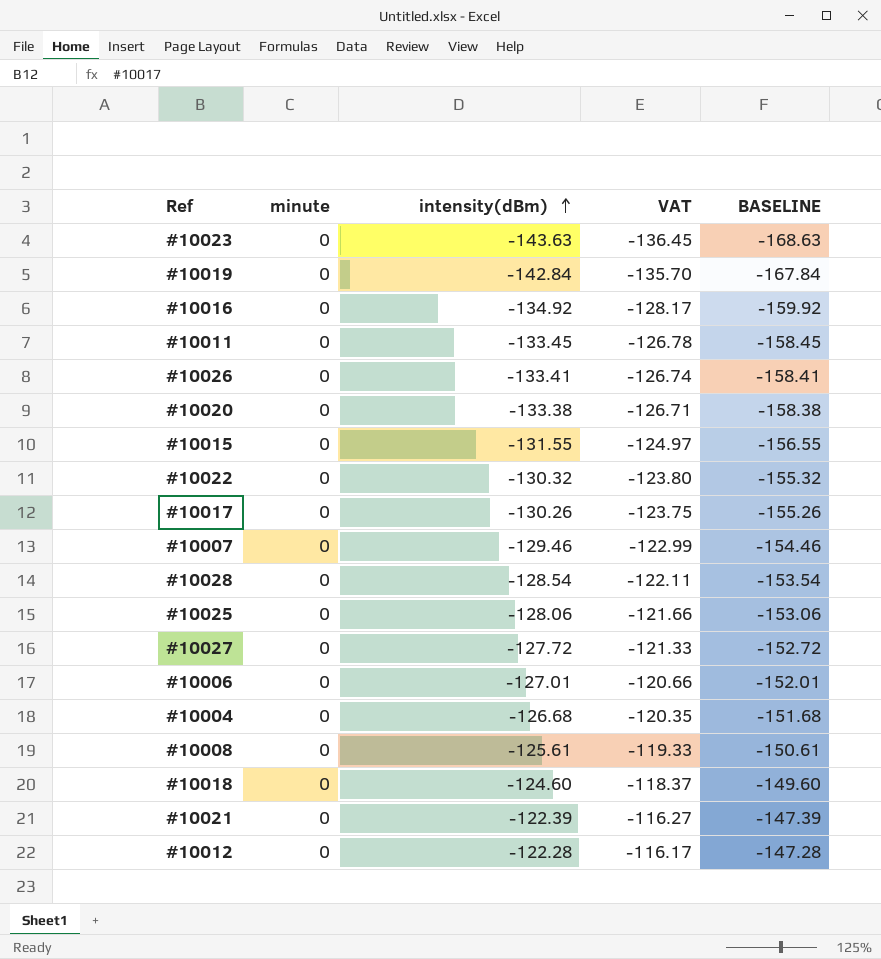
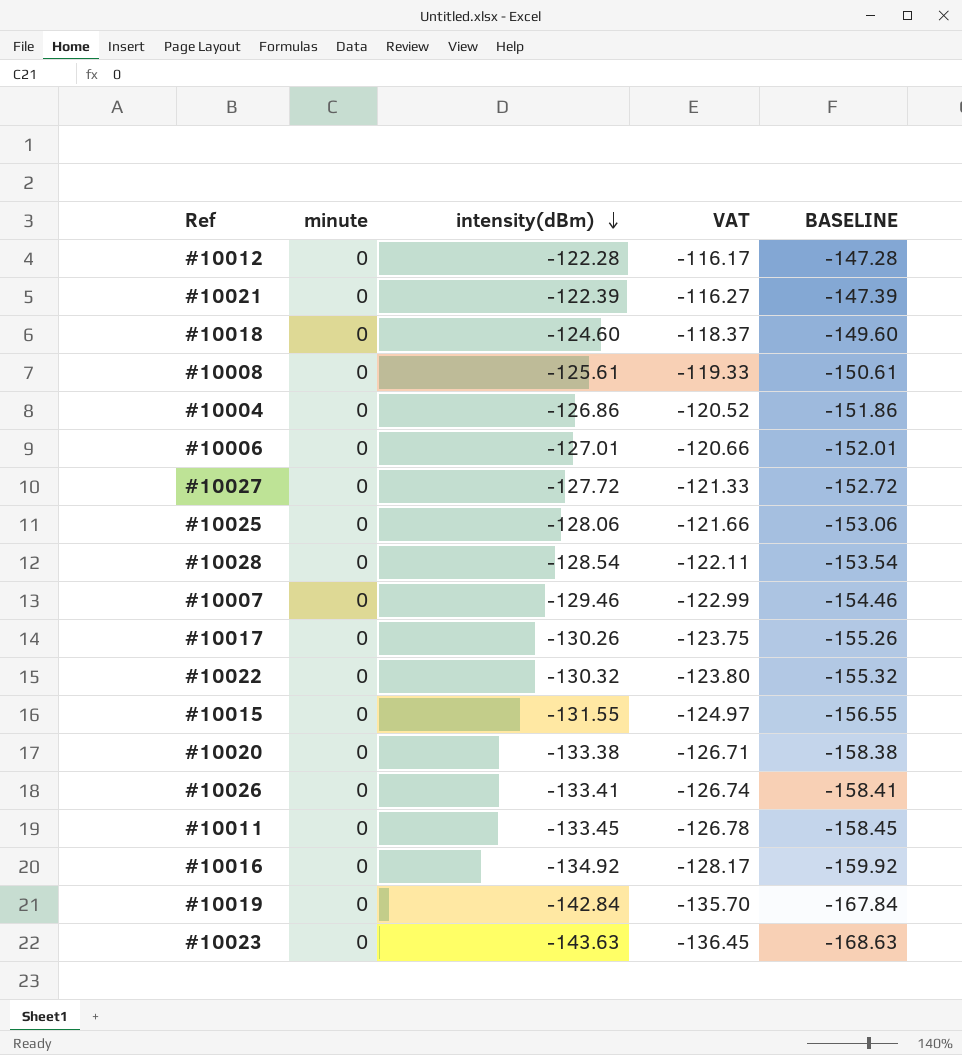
row order: intensity(dBm) ascending -> intensity(dBm) descending
#10004 | intensity(dBm): -126.68 -> -126.86
#10004 | VAT: -120.35 -> -120.52
#10004 | BASELINE: -151.68 -> -151.86

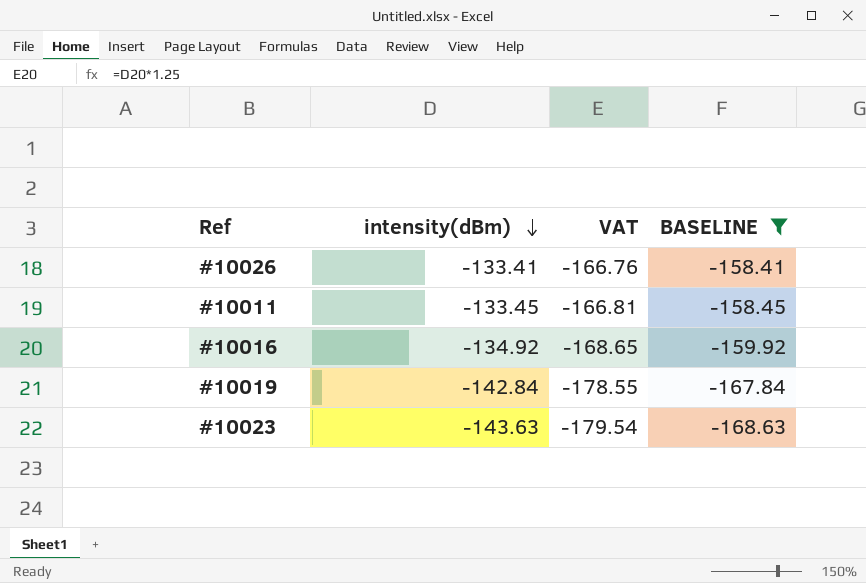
filter: none -> BASELINE <= -158.41
column minute | position: 2 -> none
column VAT | formula: [intensity(dBm)] * 0.95 -> [intensity(dBm)] * 1.25

